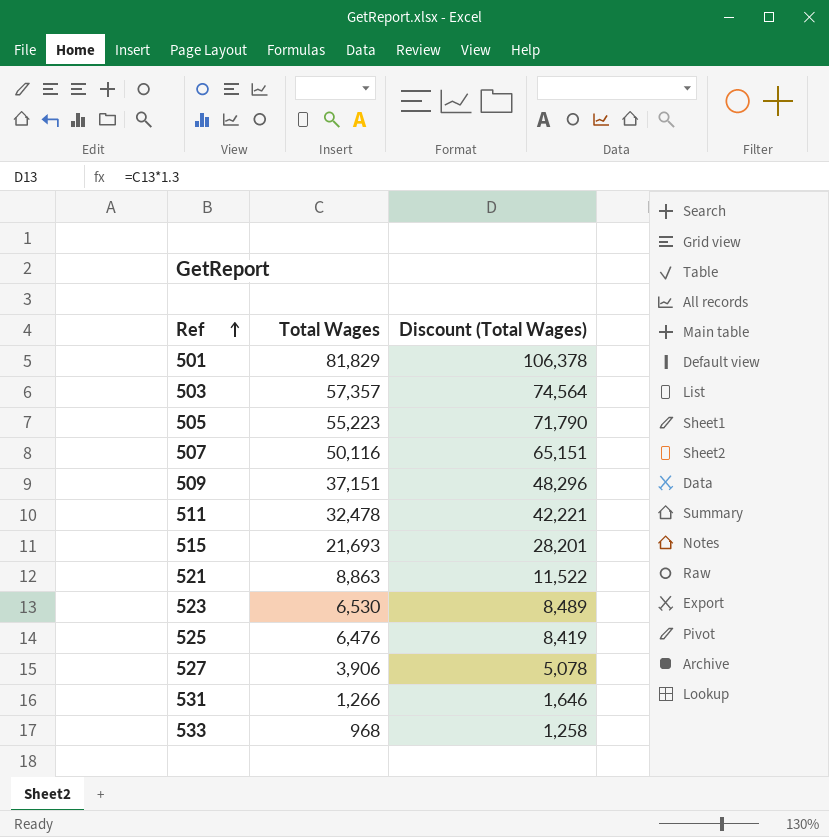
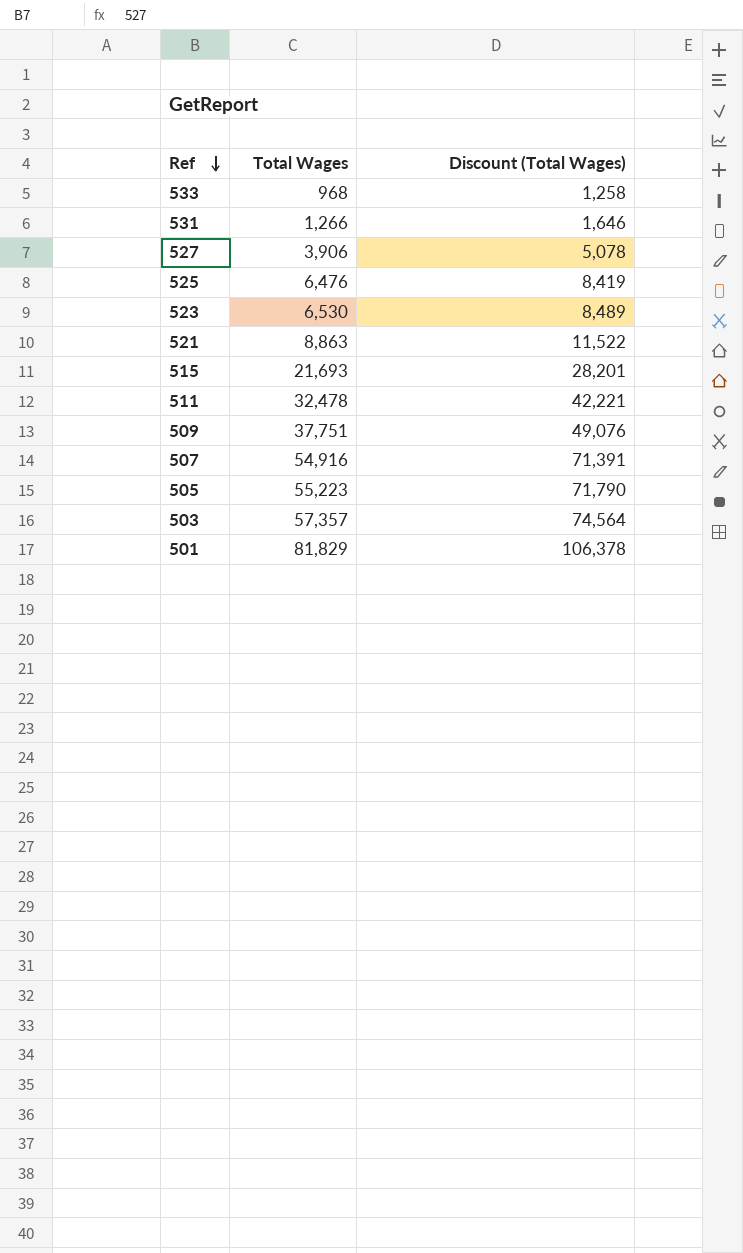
row order: Ref ascending -> Ref descending
509 | Total Wages: 37,151 -> 37,751
509 | Discount (Total Wages): 48,296 -> 49,076
507 | Total Wages: 50,116 -> 54,916
507 | Discount (Total Wages): 65,151 -> 71,391

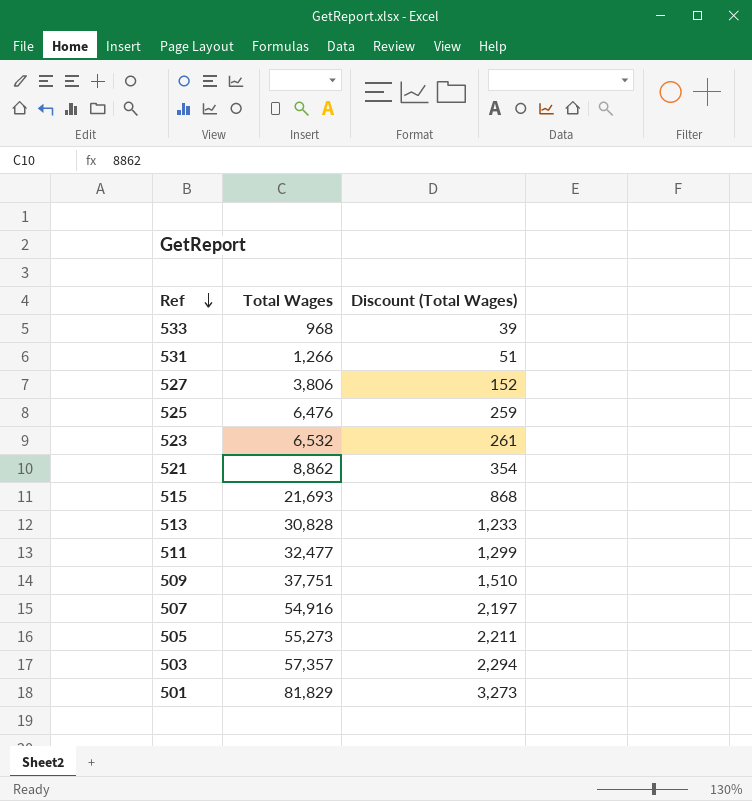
column Discount (Total Wages) | formula: [Total Wages] * 1.3 -> [Total Wages] * 0.04
527 | Total Wages: 3,906 -> 3,806
523 | Total Wages: 6,530 -> 6,532
521 | Total Wages: 8,863 -> 8,862
row 513: none -> 30,828 | 1,233
511 | Total Wages: 32,478 -> 32,477
505 | Total Wages: 55,223 -> 55,273

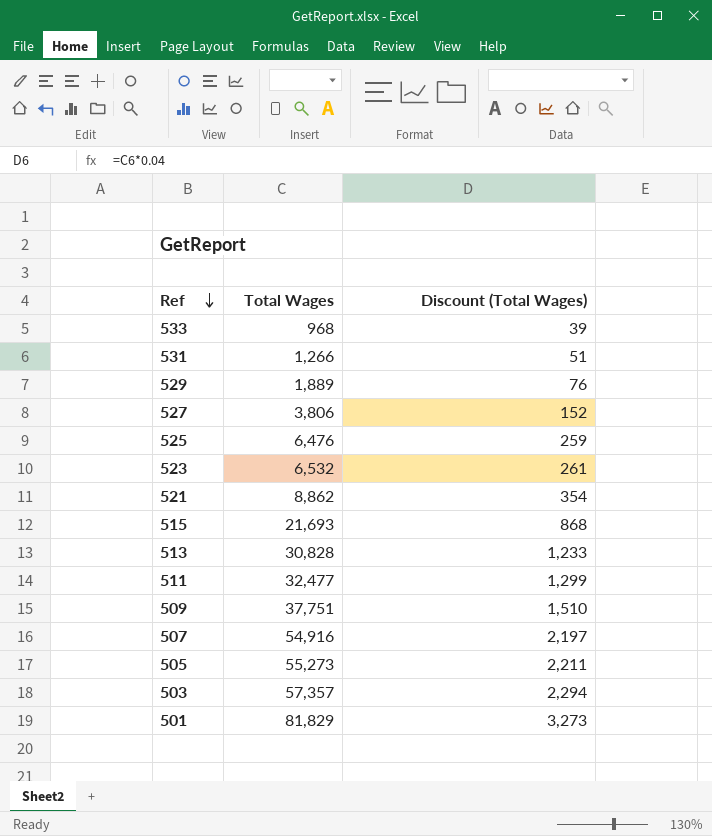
row 529: none -> 1,889 | 76

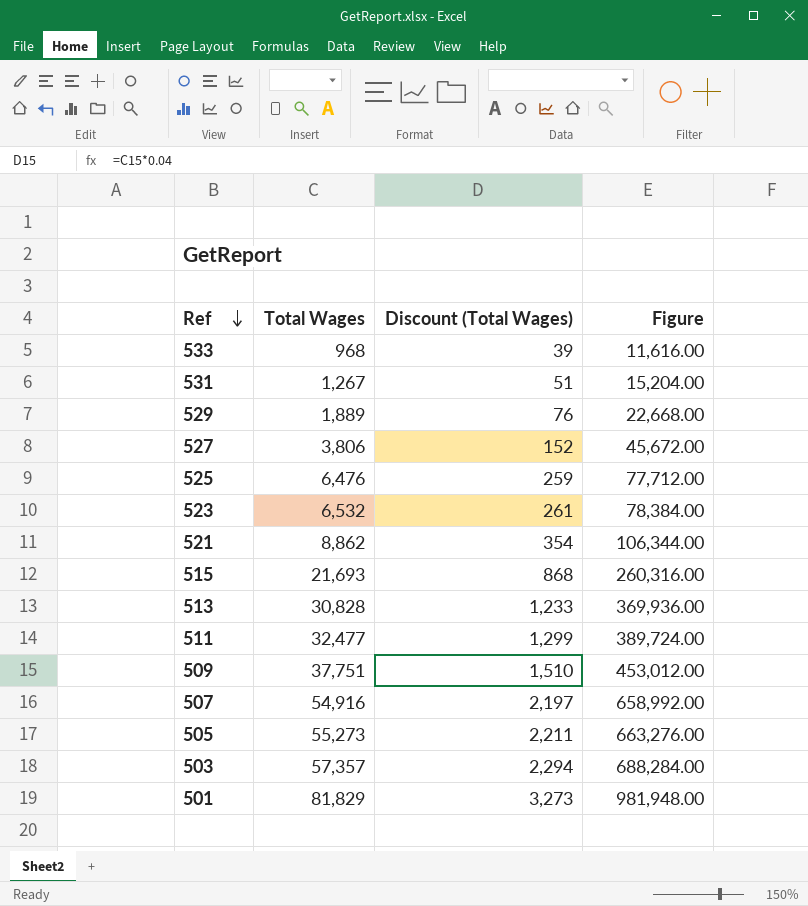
column Figure | formula: none -> [Total Wages] * 12
531 | Total Wages: 1,266 -> 1,267

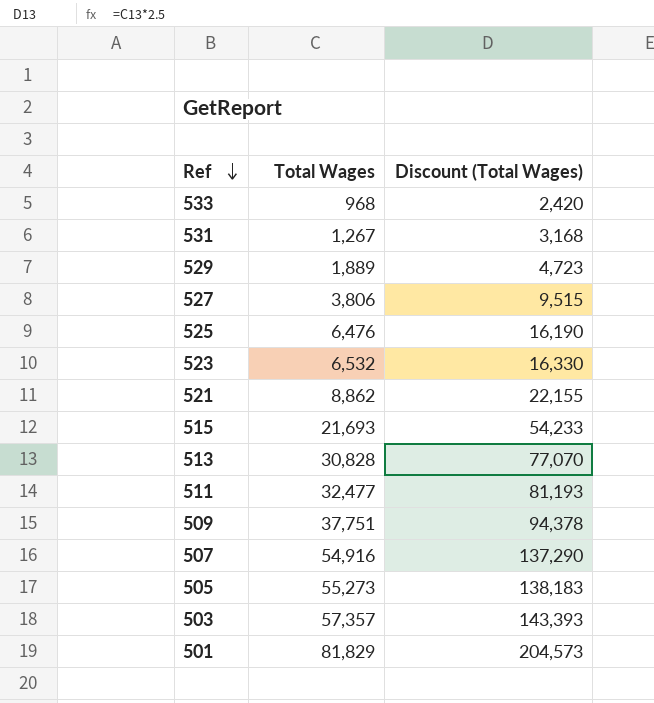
column Figure | formula: [Total Wages] * 12 -> none
column Discount (Total Wages) | formula: [Total Wages] * 0.04 -> [Total Wages] * 2.5

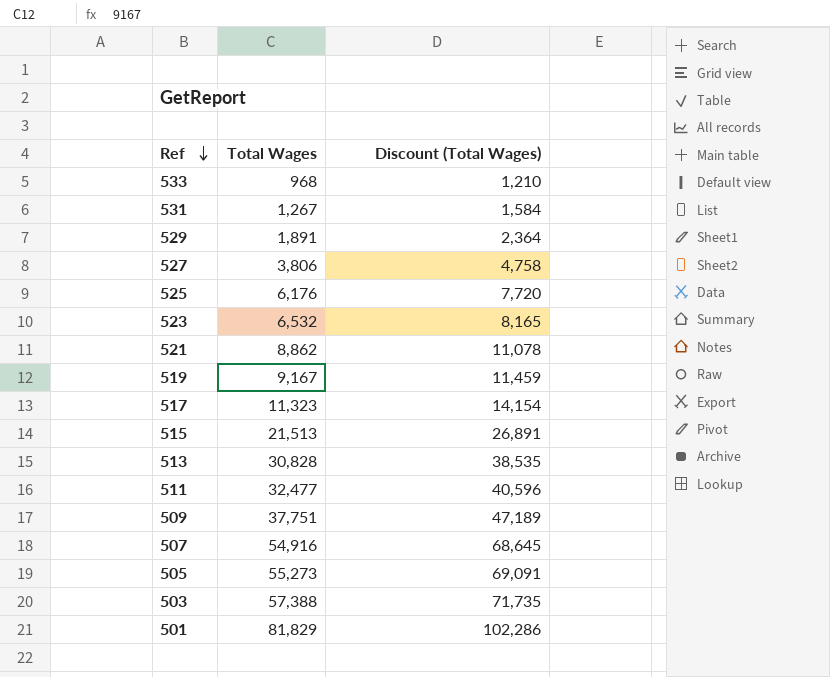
column Discount (Total Wages) | formula: [Total Wages] * 2.5 -> [Total Wages] * 1.25
529 | Total Wages: 1,889 -> 1,891
525 | Total Wages: 6,476 -> 6,176
row 519: none -> 9,167 | 11,459
row 517: none -> 11,323 | 14,154
515 | Total Wages: 21,693 -> 21,513
503 | Total Wages: 57,357 -> 57,388

